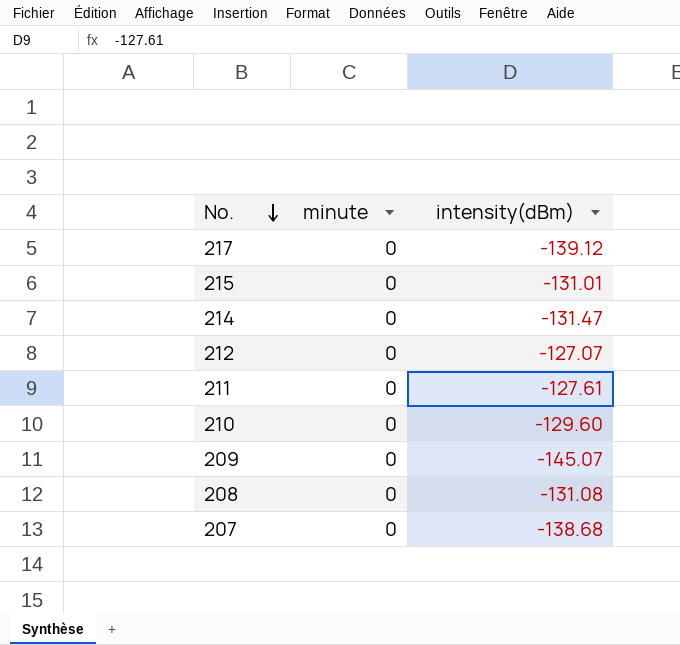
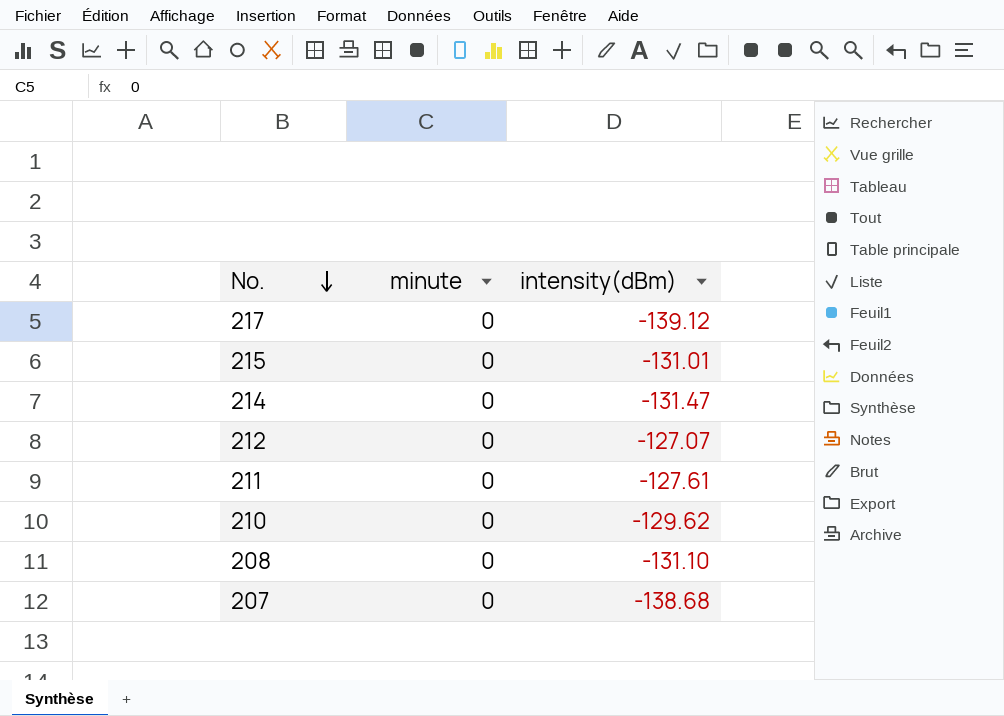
row 209: 0 | -145.07 -> none
210 | intensity(dBm): -129.60 -> -129.62
208 | intensity(dBm): -131.08 -> -131.10

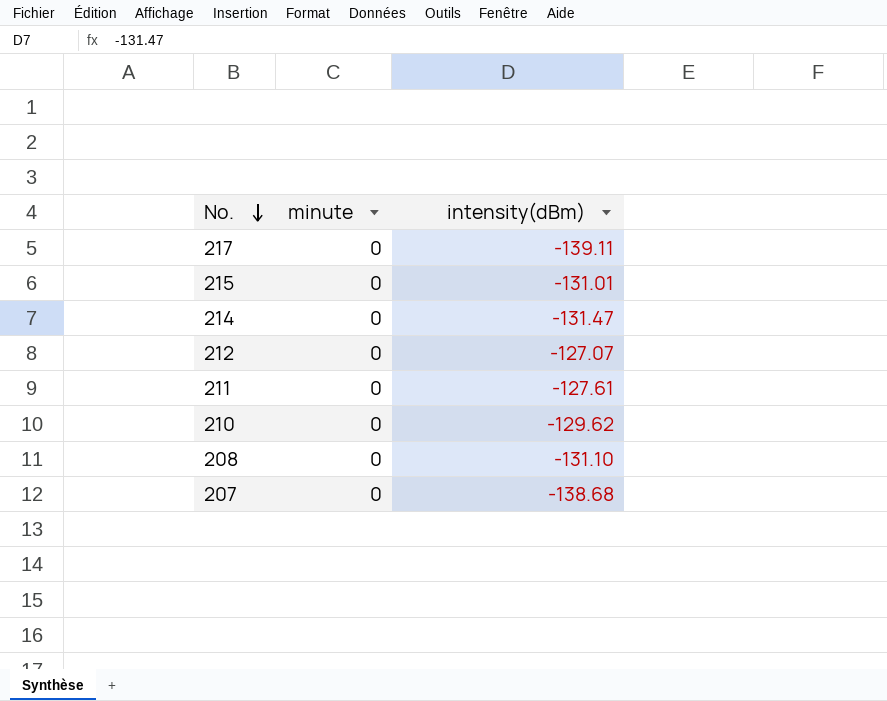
217 | intensity(dBm): -139.12 -> -139.11

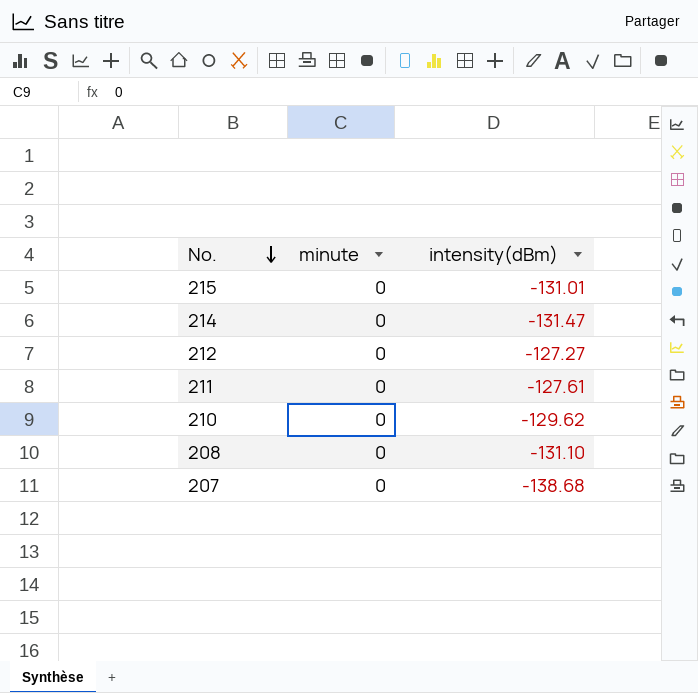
row 217: 0 | -139.11 -> none
212 | intensity(dBm): -127.07 -> -127.27

